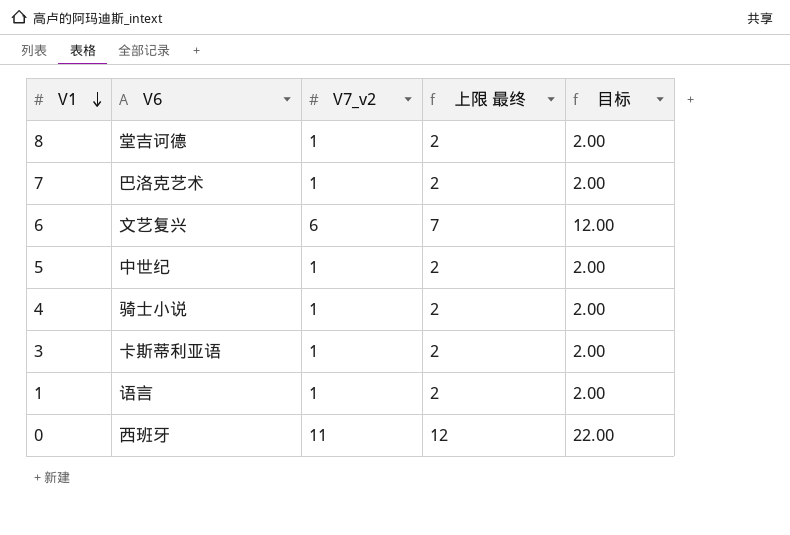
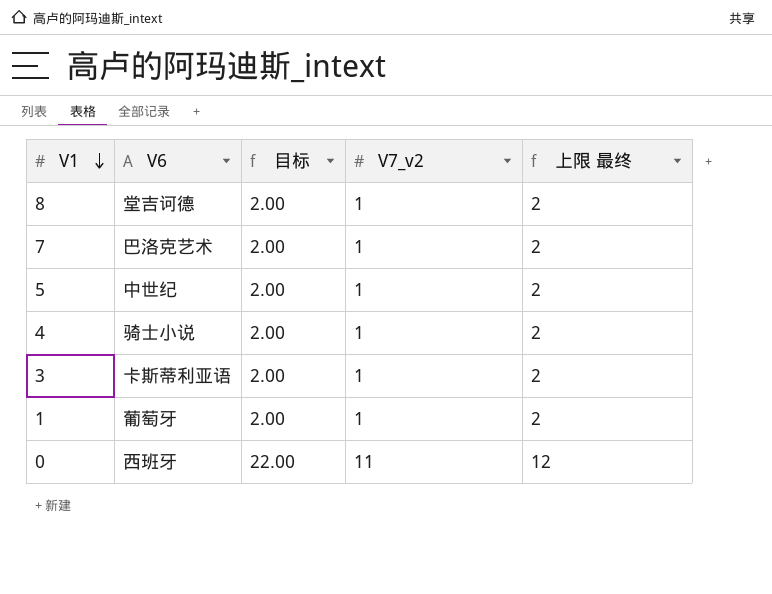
column 目标 | position: 5 -> 3
row 6: 文艺复兴 | 6 | 7 | 12.00 -> none
1 | V6: 语言 -> 葡萄牙

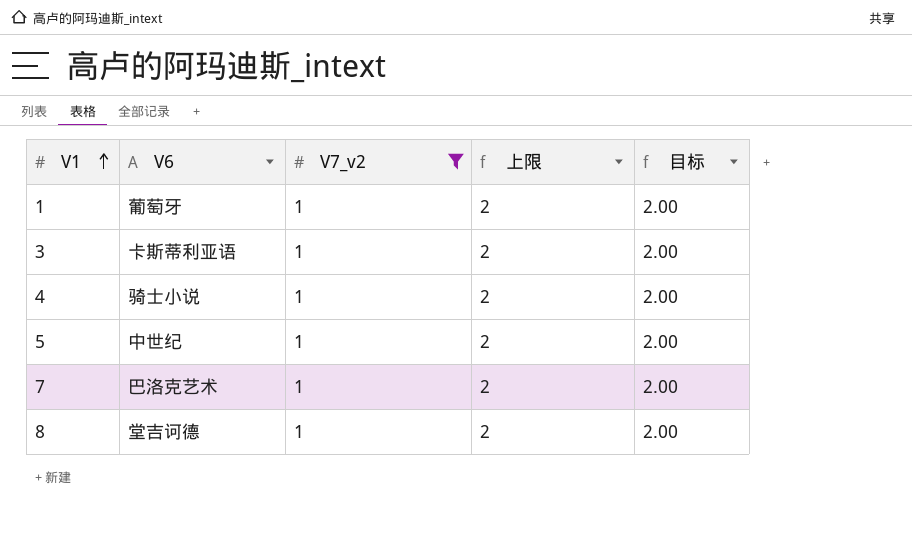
filter: none -> V7_v2 = 1
row order: V1 descending -> V1 ascending
column name: 上限 最终 -> 上限
column 目标 | position: 3 -> 5

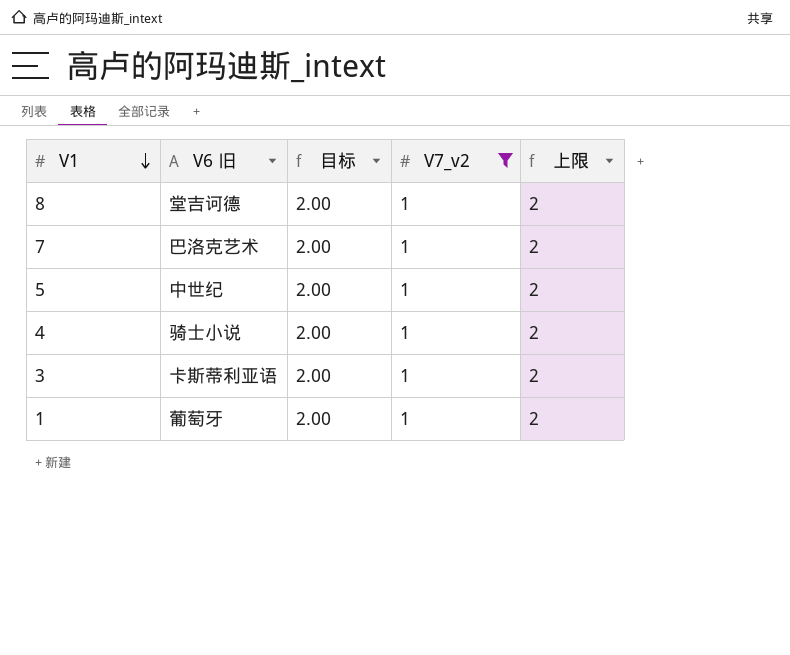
row order: V1 ascending -> V1 descending
column name: V6 -> V6 旧
column 目标 | position: 5 -> 3

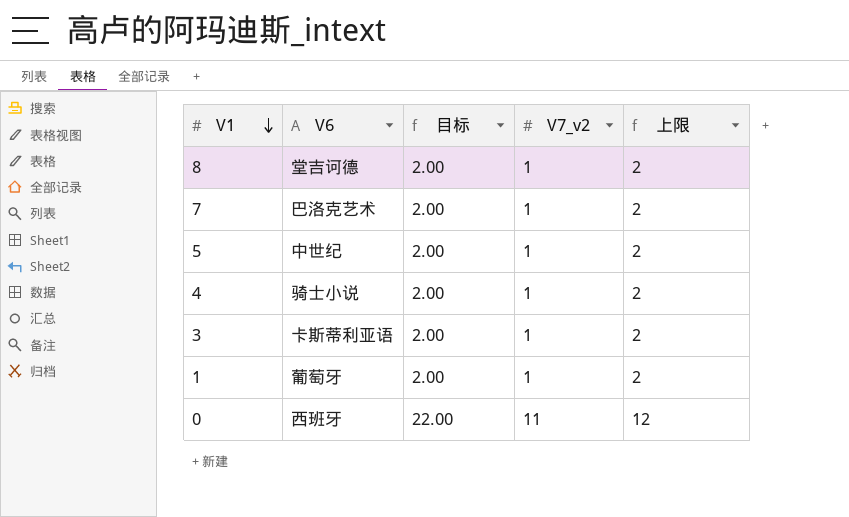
filter: V7_v2 = 1 -> none
column name: V6 旧 -> V6

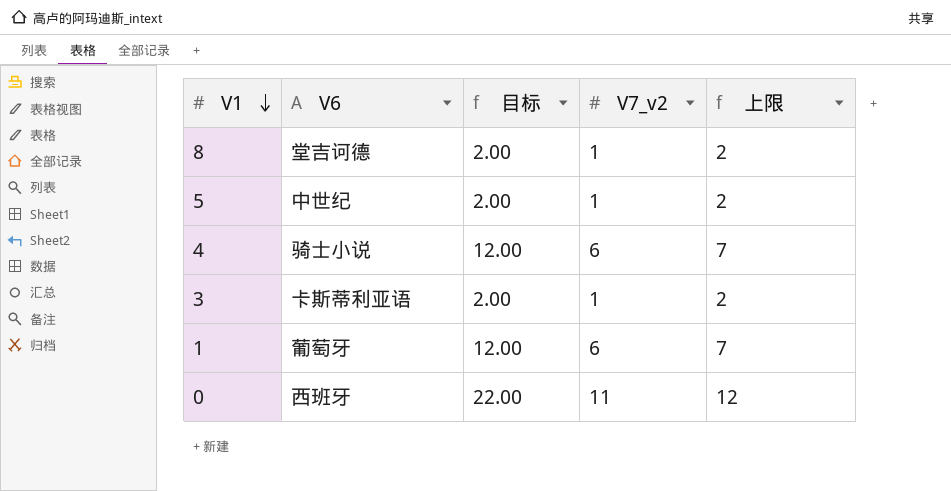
row 7: 巴洛克艺术 | 2.00 | 1 | 2 -> none
4 | 目标: 2.00 -> 12.00
4 | V7_v2: 1 -> 6
4 | 上限: 2 -> 7
1 | 目标: 2.00 -> 12.00
1 | V7_v2: 1 -> 6
1 | 上限: 2 -> 7

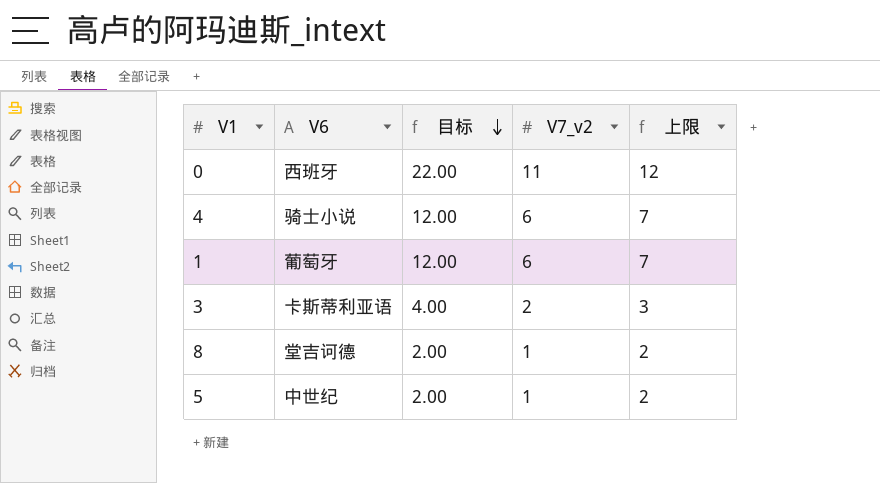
row order: V1 descending -> 目标 descending
3 | 目标: 2.00 -> 4.00
3 | V7_v2: 1 -> 2
3 | 上限: 2 -> 3

